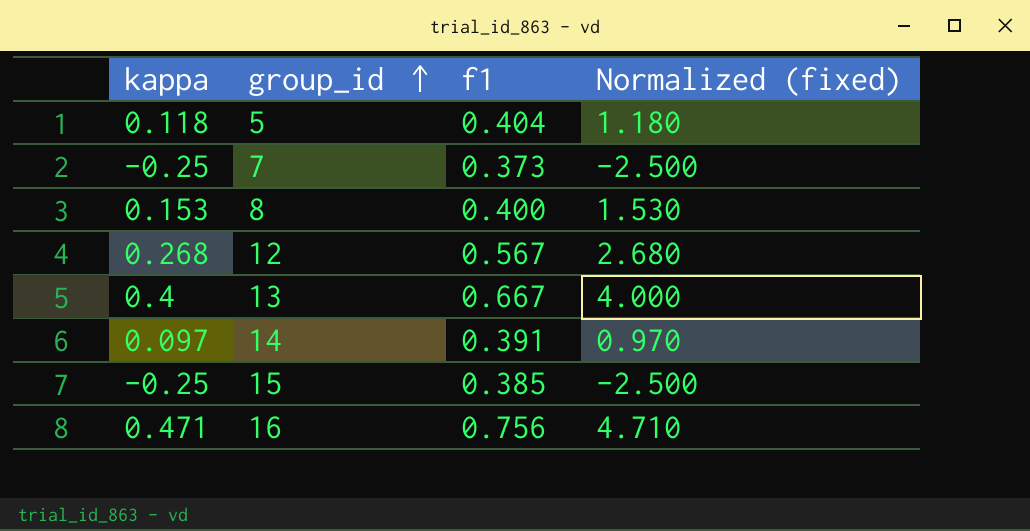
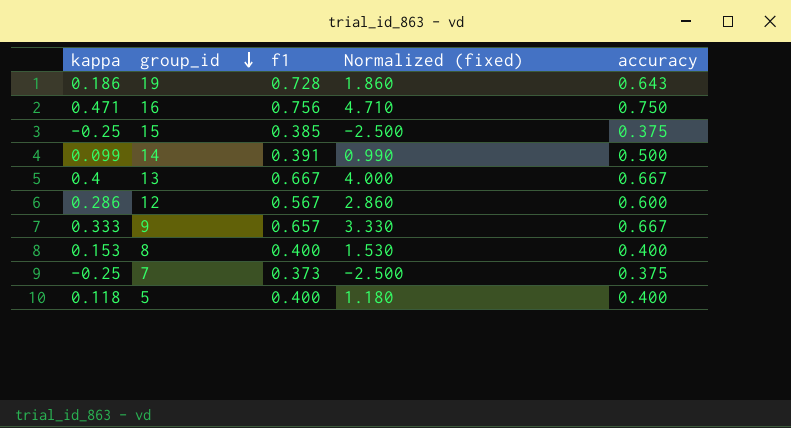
row order: group_id ascending -> group_id descending
column accuracy | position: none -> 5
row 19: none -> 0.186 | 0.728 | 1.860 | 0.643
14 | kappa: 0.097 -> 0.099
14 | Normalized (fixed): 0.970 -> 0.990
12 | kappa: 0.268 -> 0.286
12 | Normalized (fixed): 2.680 -> 2.860
row 9: none -> 0.333 | 0.657 | 3.330 | 0.667
5 | f1: 0.404 -> 0.400

